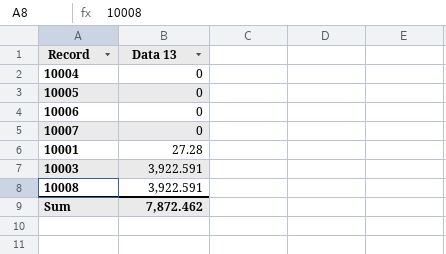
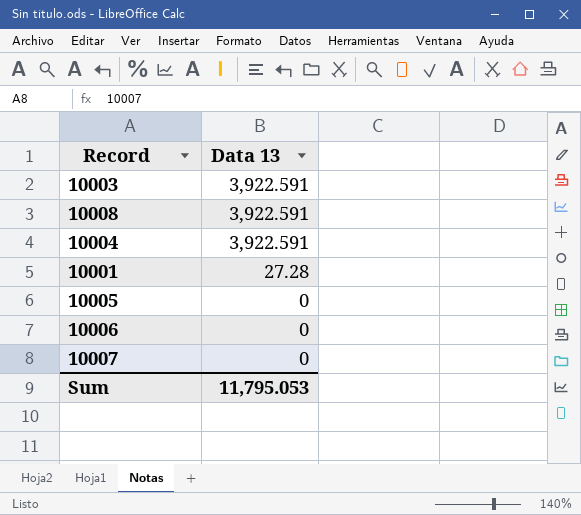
row order: Data 13 ascending -> Data 13 descending
10004 | Data 13: 0 -> 3,922.591
Sum | Data 13: 7,872.462 -> 11,795.053

